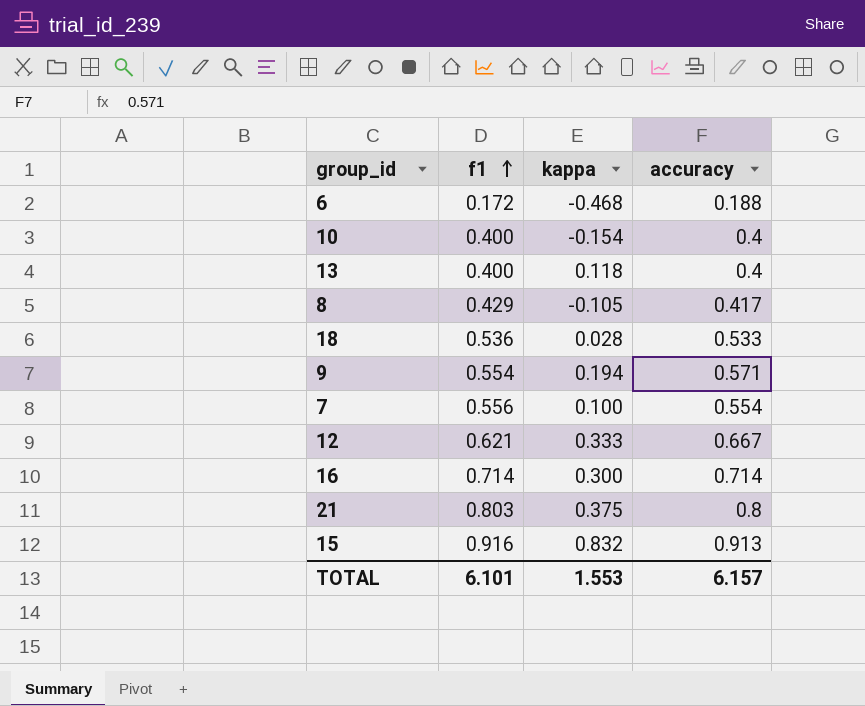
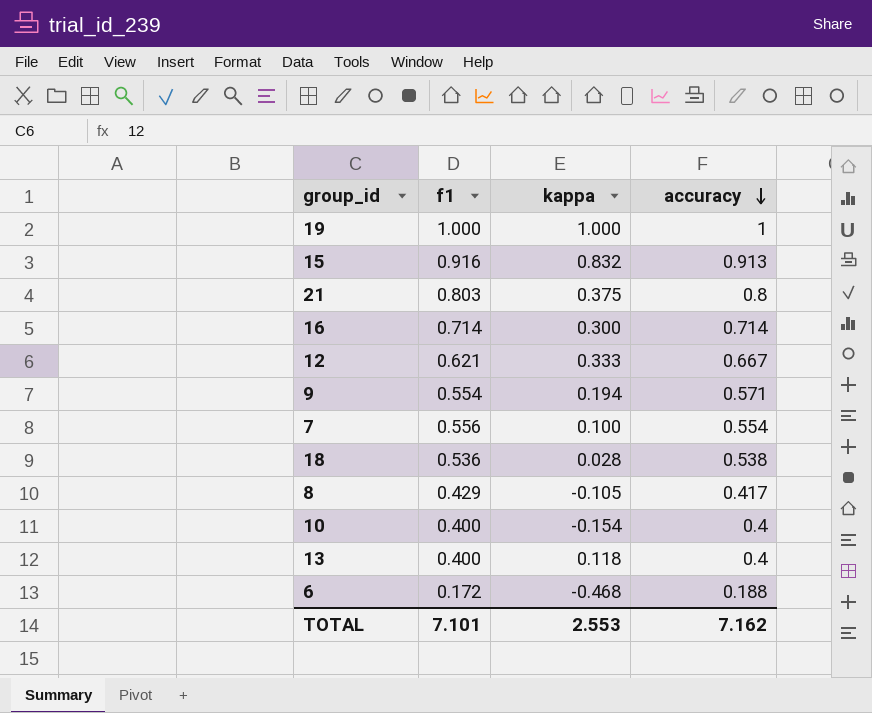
row order: f1 ascending -> accuracy descending
row 19: none -> 1.000 | 1.000 | 1
18 | accuracy: 0.533 -> 0.538
TOTAL | f1: 6.101 -> 7.101
TOTAL | kappa: 1.553 -> 2.553
TOTAL | accuracy: 6.157 -> 7.162

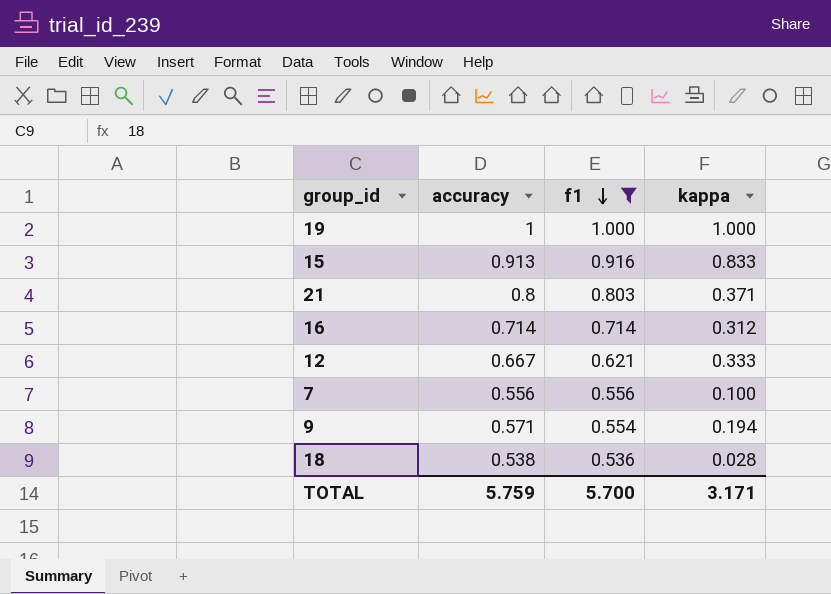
filter: none -> f1 >= 0.536
row order: accuracy descending -> f1 descending
column accuracy | position: 4 -> 2
15 | kappa: 0.832 -> 0.833
21 | kappa: 0.375 -> 0.371
16 | kappa: 0.300 -> 0.312
7 | accuracy: 0.554 -> 0.556
TOTAL | accuracy: 7.162 -> 5.759
TOTAL | f1: 7.101 -> 5.700
TOTAL | kappa: 2.553 -> 3.171

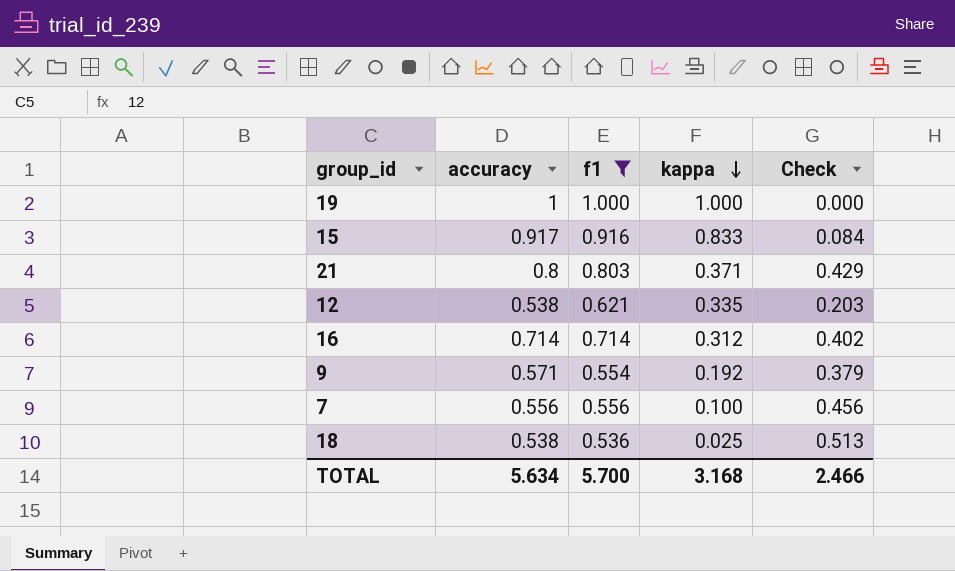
row order: f1 descending -> kappa descending
column Check | formula: none -> [accuracy] - [kappa]
15 | accuracy: 0.913 -> 0.917
12 | accuracy: 0.667 -> 0.538
12 | kappa: 0.333 -> 0.335
9 | kappa: 0.194 -> 0.192
18 | kappa: 0.028 -> 0.025
TOTAL | accuracy: 5.759 -> 5.634
TOTAL | kappa: 3.171 -> 3.168

